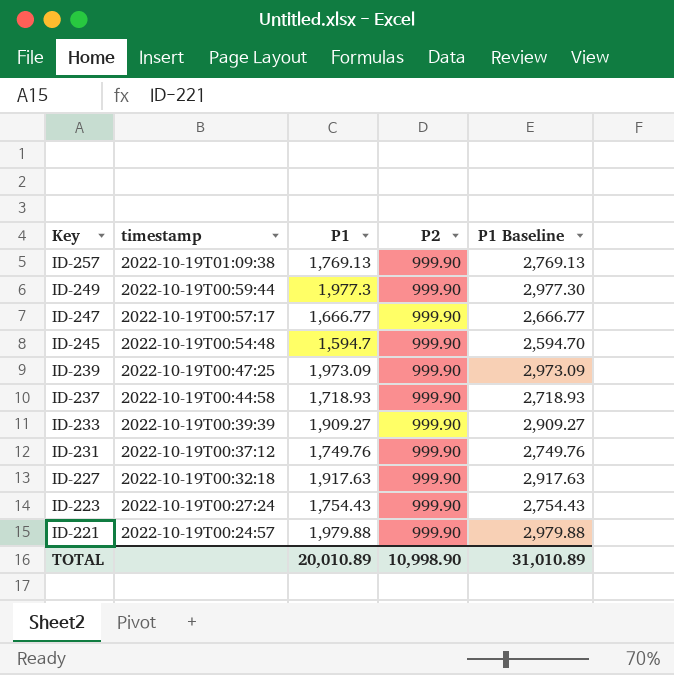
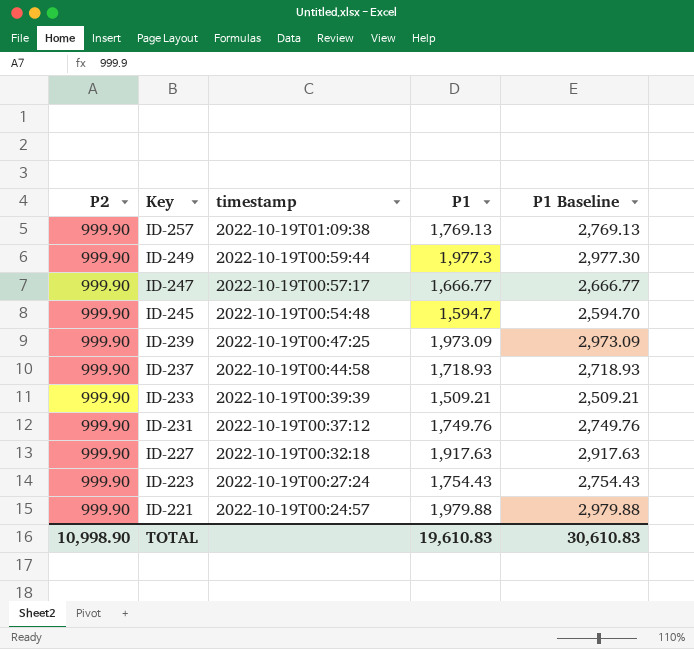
column P2 | position: 4 -> 1
ID-233 | P1: 1,909.27 -> 1,509.21
ID-233 | P1 Baseline: 2,909.27 -> 2,509.21
TOTAL | P1: 20,010.89 -> 19,610.83
TOTAL | P1 Baseline: 31,010.89 -> 30,610.83

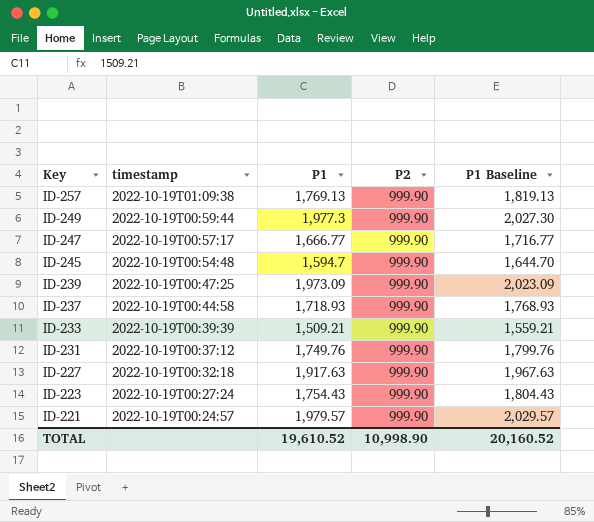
column P2 | position: 1 -> 4
column P1 Baseline | formula: [P1] + 1000 -> [P1] + 50
ID-221 | P1: 1,979.88 -> 1,979.57
TOTAL | P1: 19,610.83 -> 19,610.52
TOTAL | P1 Baseline: 30,610.83 -> 20,160.52

